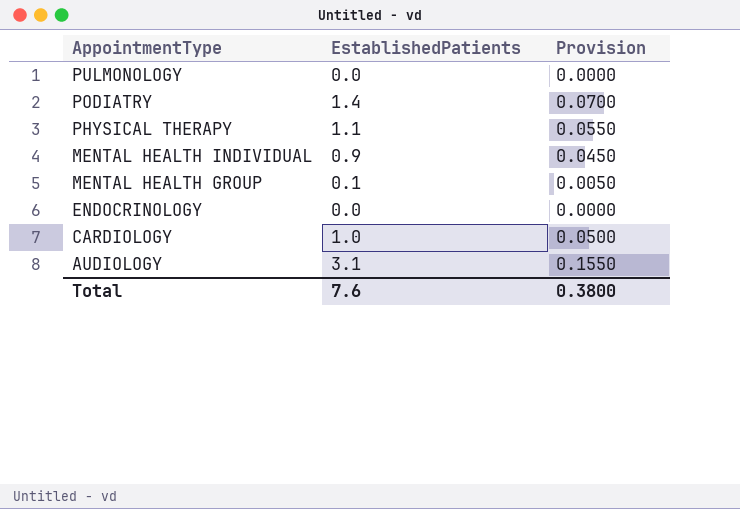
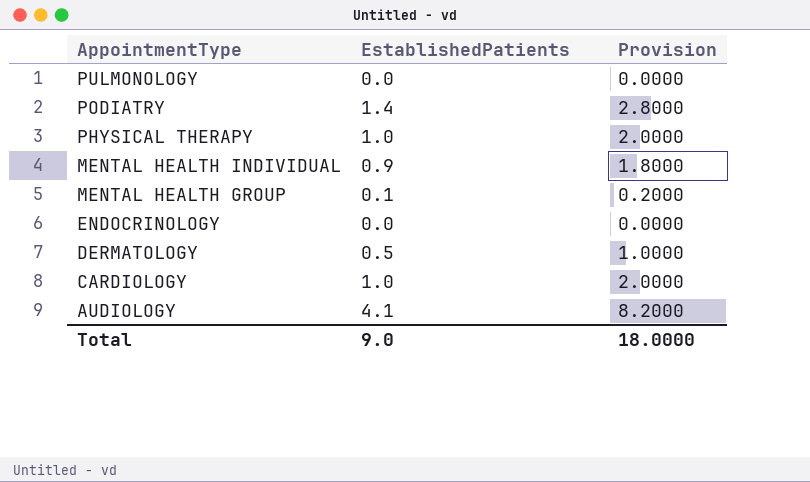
column Provision | formula: [EstablishedPatients] * 0.05 -> [EstablishedPatients] * 2
PHYSICAL THERAPY | EstablishedPatients: 1.1 -> 1.0
row DERMATOLOGY: none -> 0.5 | 1.0000
AUDIOLOGY | EstablishedPatients: 3.1 -> 4.1
Total | EstablishedPatients: 7.6 -> 9.0
Total | Provision: 0.3800 -> 18.0000

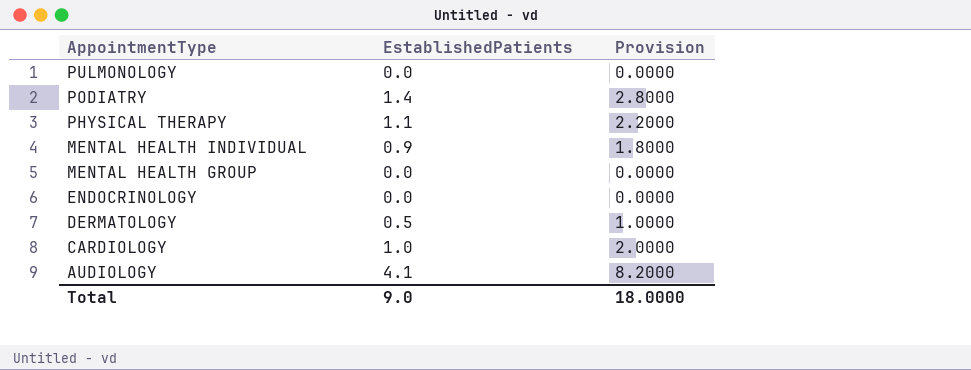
PHYSICAL THERAPY | EstablishedPatients: 1.0 -> 1.1
PHYSICAL THERAPY | Provision: 2.0000 -> 2.2000
MENTAL HEALTH GROUP | EstablishedPatients: 0.1 -> 0.0
MENTAL HEALTH GROUP | Provision: 0.2000 -> 0.0000

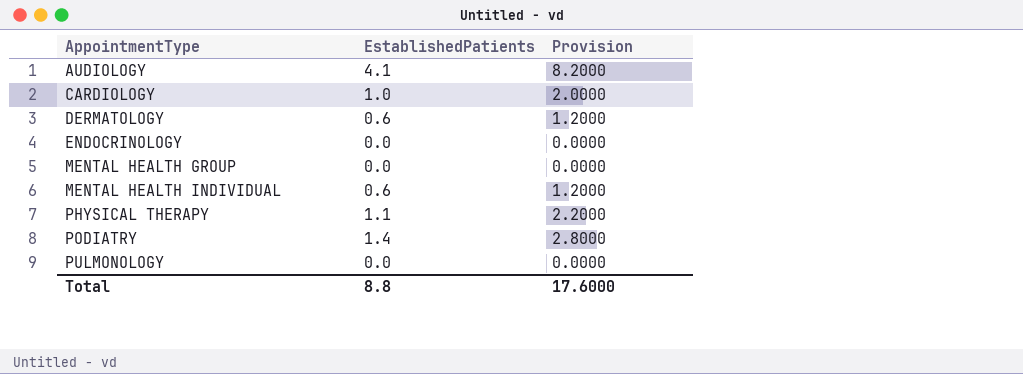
row order: AppointmentType descending -> AppointmentType ascending
DERMATOLOGY | EstablishedPatients: 0.5 -> 0.6
DERMATOLOGY | Provision: 1.0000 -> 1.2000
MENTAL HEALTH INDIVIDUAL | EstablishedPatients: 0.9 -> 0.6
MENTAL HEALTH INDIVIDUAL | Provision: 1.8000 -> 1.2000
Total | EstablishedPatients: 9.0 -> 8.8
Total | Provision: 18.0000 -> 17.6000

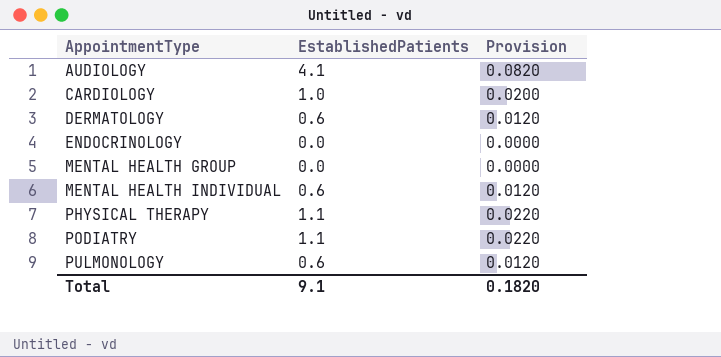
column Provision | formula: [EstablishedPatients] * 2 -> [EstablishedPatients] * 0.02
PODIATRY | EstablishedPatients: 1.4 -> 1.1
PULMONOLOGY | EstablishedPatients: 0.0 -> 0.6
Total | EstablishedPatients: 8.8 -> 9.1
Total | Provision: 17.6000 -> 0.1820

